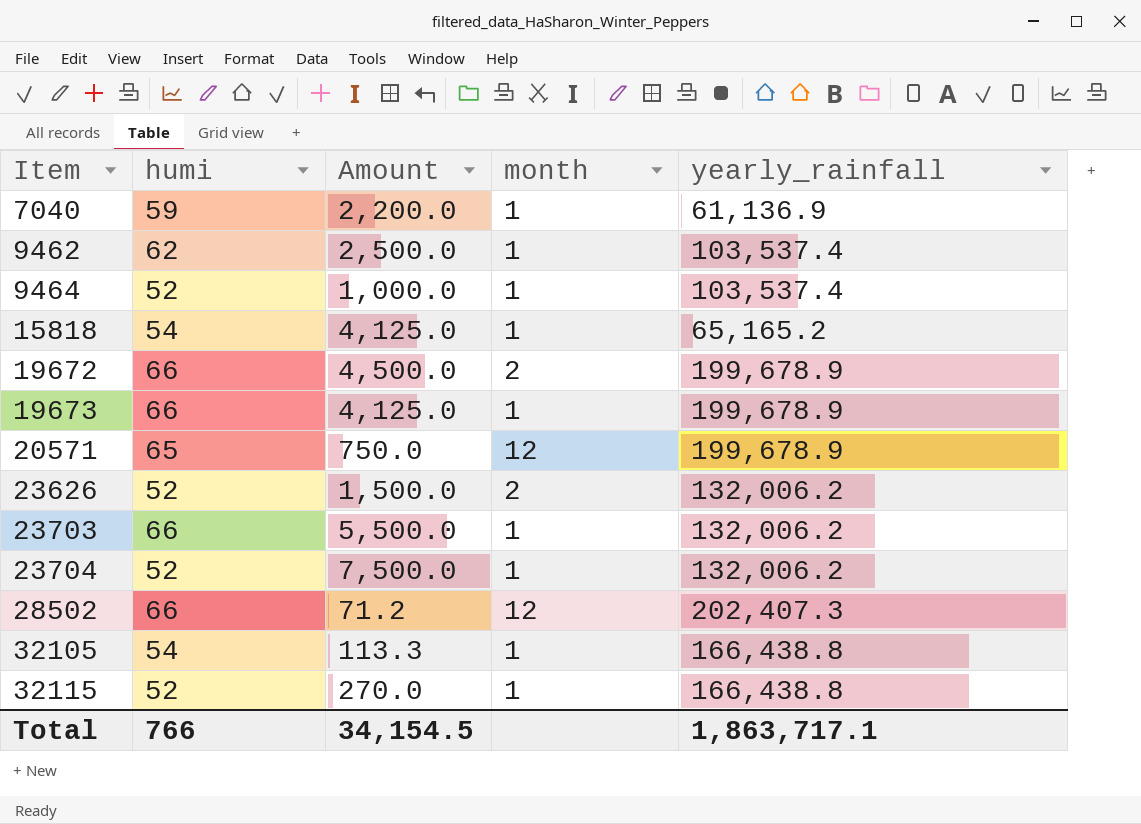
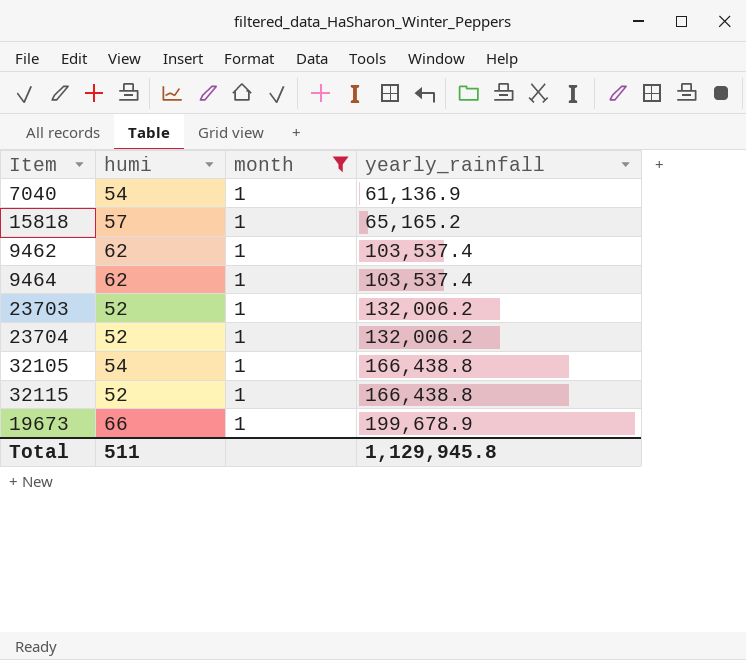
filter: none -> month = 1
row order: Item ascending -> yearly_rainfall ascending
column Amount | position: 3 -> none
7040 | humi: 59 -> 54
15818 | humi: 54 -> 57
9464 | humi: 52 -> 62
23703 | humi: 66 -> 52
Total | humi: 766 -> 511
Total | yearly_rainfall: 1,863,717.1 -> 1,129,945.8

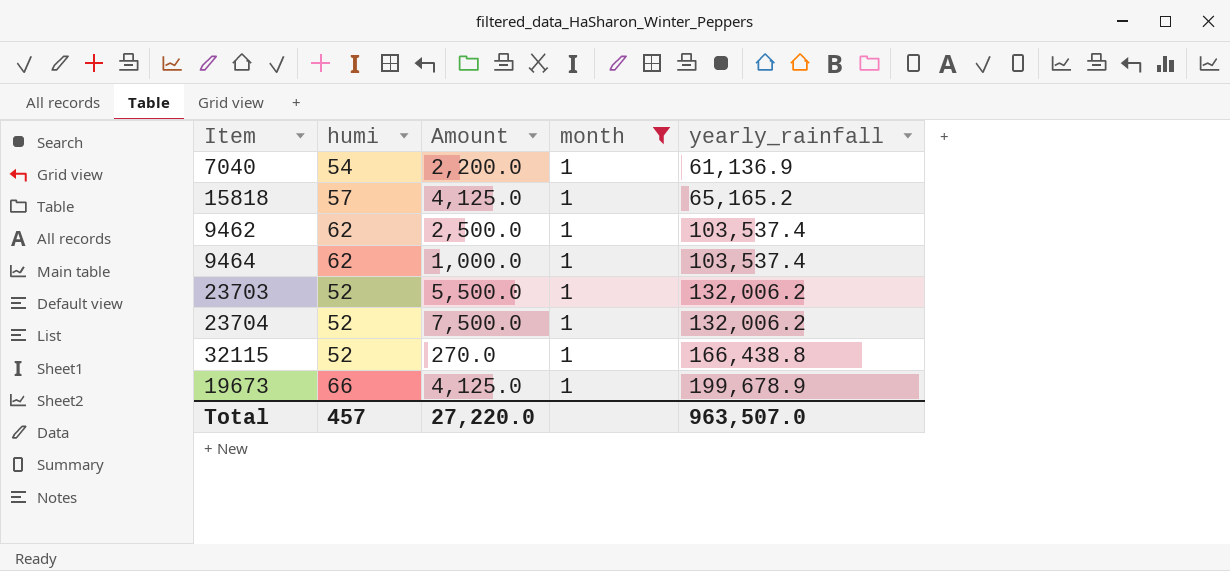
column Amount | position: none -> 3
row 32105: 54 | 1 | 166,438.8 -> none
Total | humi: 511 -> 457
Total | yearly_rainfall: 1,129,945.8 -> 963,507.0

